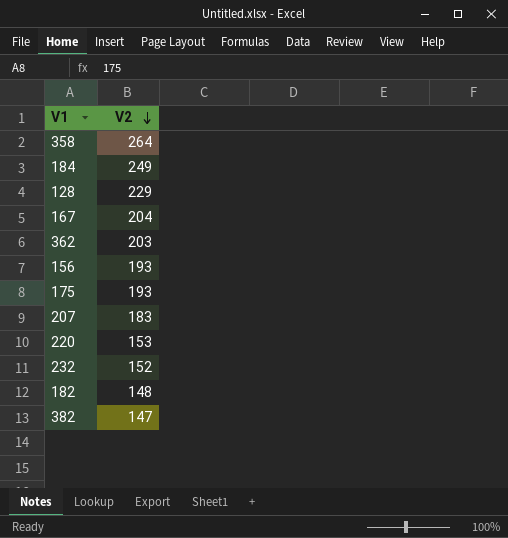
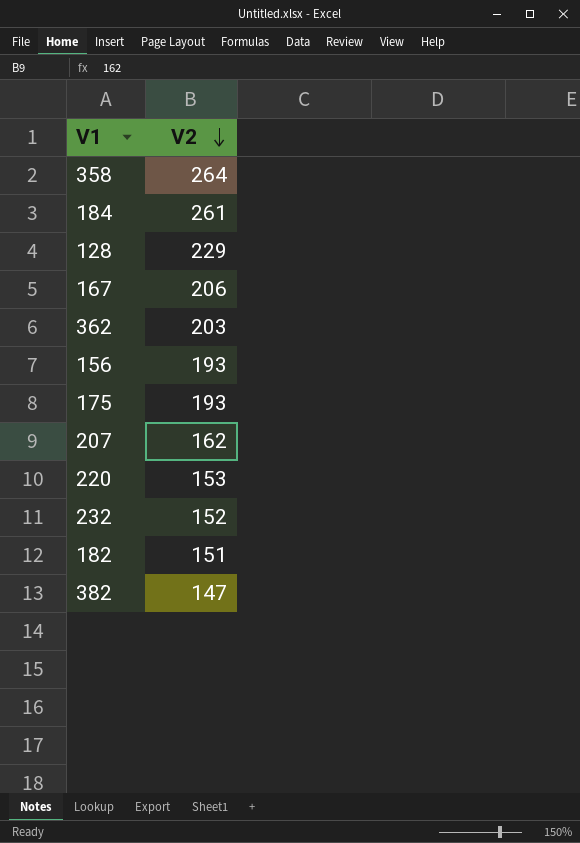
184 | V2: 249 -> 261
167 | V2: 204 -> 206
207 | V2: 183 -> 162
182 | V2: 148 -> 151

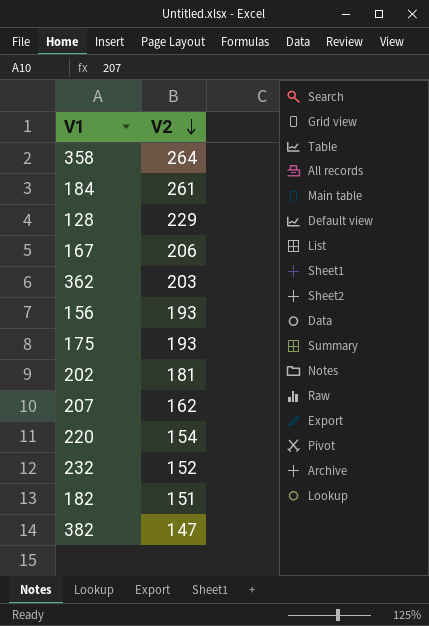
row 202: none -> 181
220 | V2: 153 -> 154

